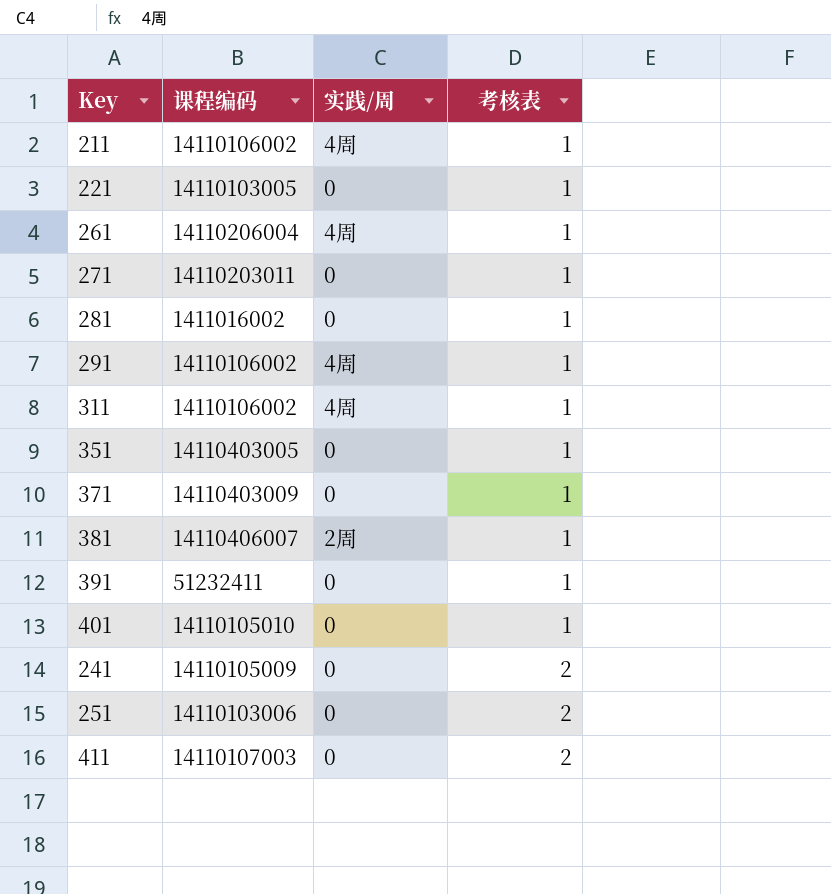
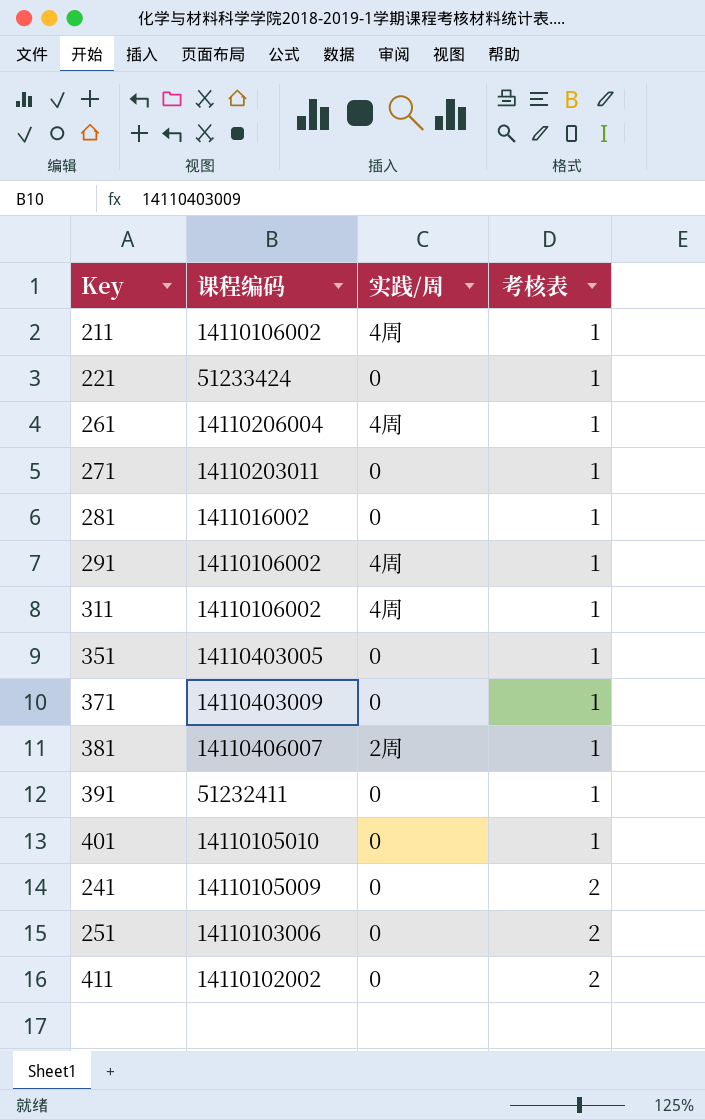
221 | 课程编码: 14110103005 -> 51233424
411 | 课程编码: 14110107003 -> 14110102002

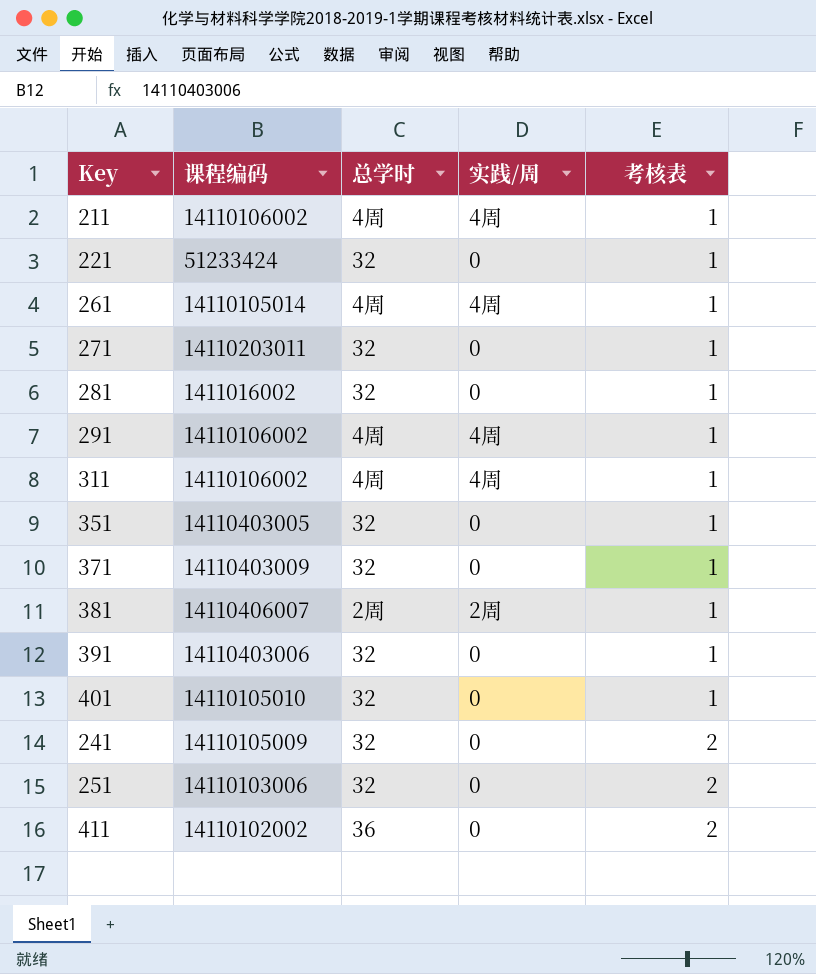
column 总学时 | position: none -> 3
261 | 课程编码: 14110206004 -> 14110105014
391 | 课程编码: 51232411 -> 14110403006

